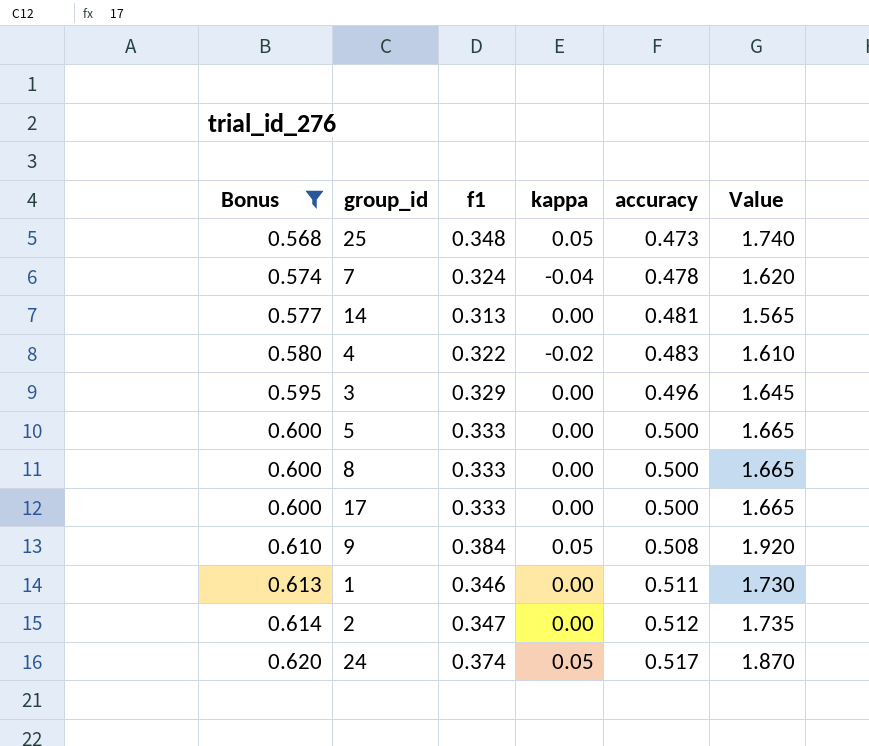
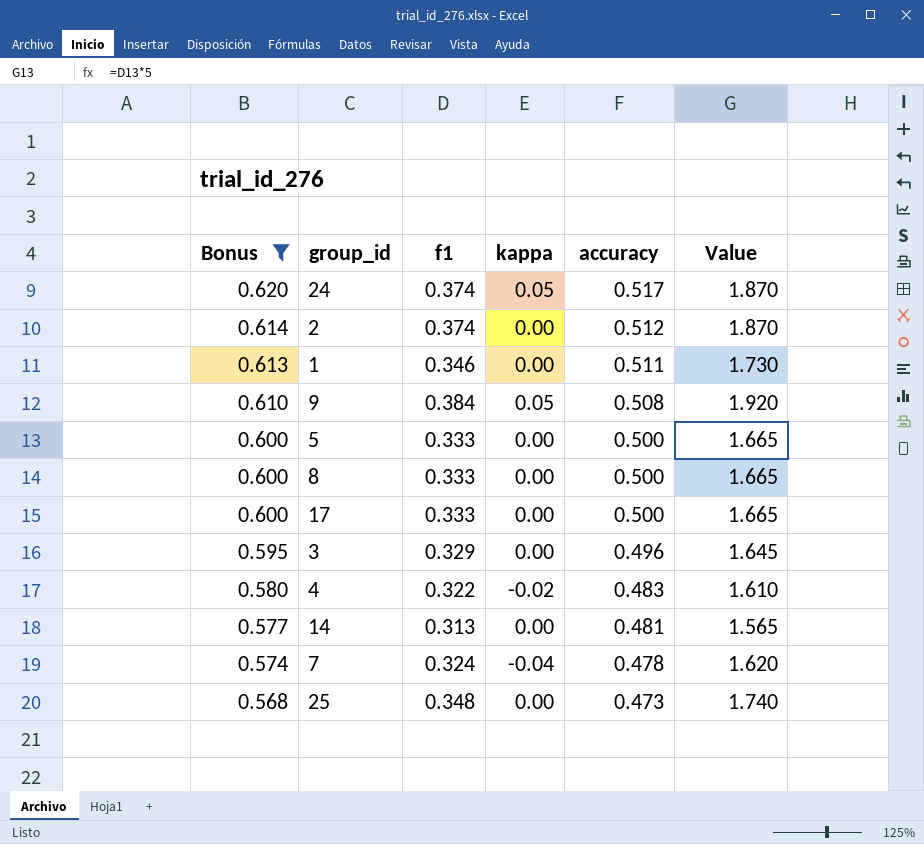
row order: Bonus ascending -> Bonus descending
2 | f1: 0.347 -> 0.374
2 | Value: 1.735 -> 1.870
25 | kappa: 0.05 -> 0.00

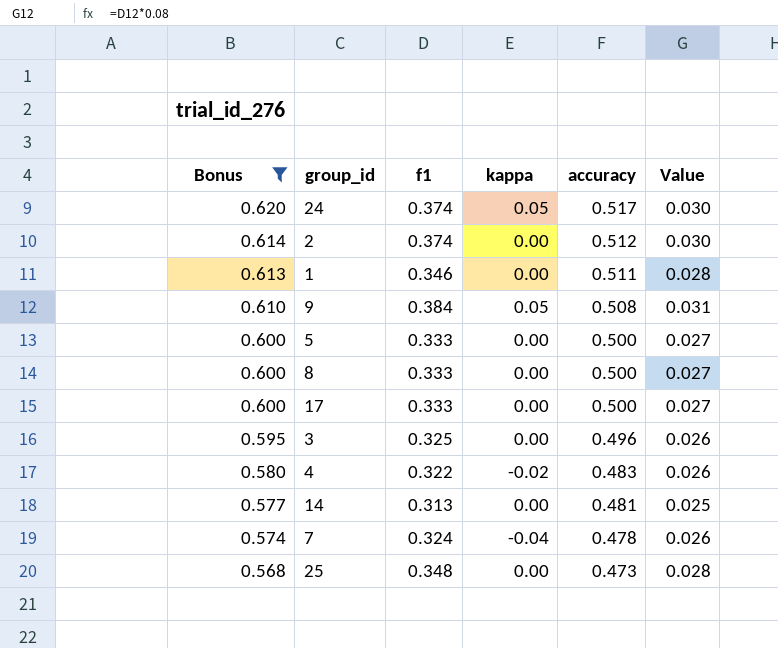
column Value | formula: [f1] * 5 -> [f1] * 0.08
3 | f1: 0.329 -> 0.325

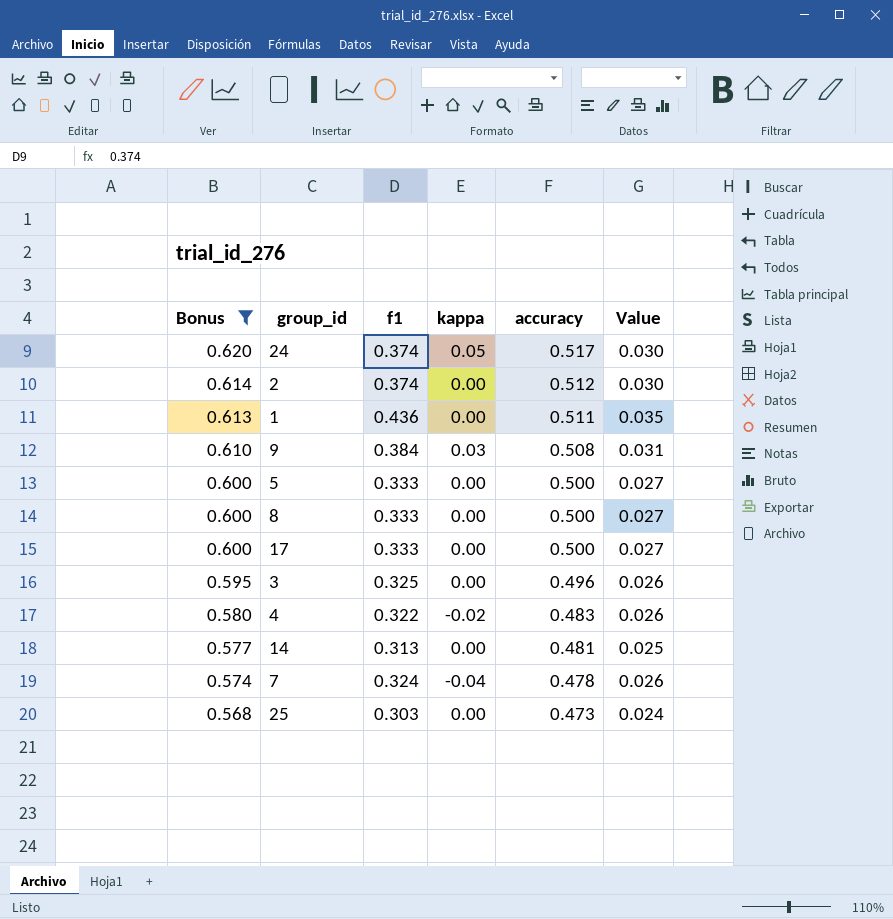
1 | f1: 0.346 -> 0.436
1 | Value: 0.028 -> 0.035
9 | kappa: 0.05 -> 0.03
25 | f1: 0.348 -> 0.303
25 | Value: 0.028 -> 0.024

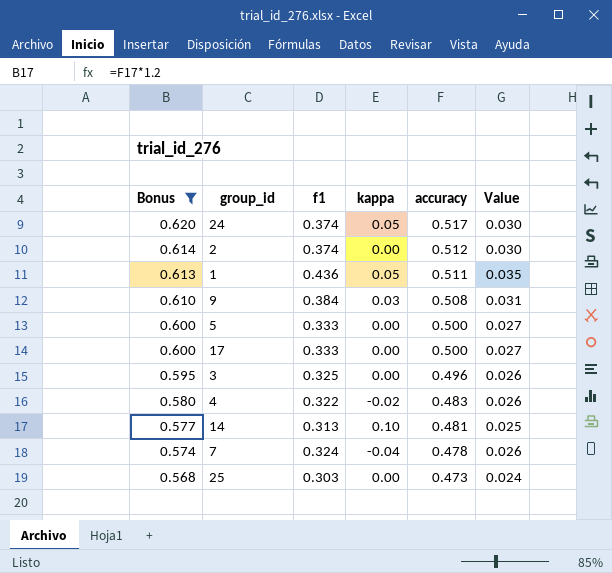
row 8: 0.600 | 0.333 | 0.00 | 0.500 | 0.027 -> none
1 | kappa: 0.00 -> 0.05
14 | kappa: 0.00 -> 0.10

